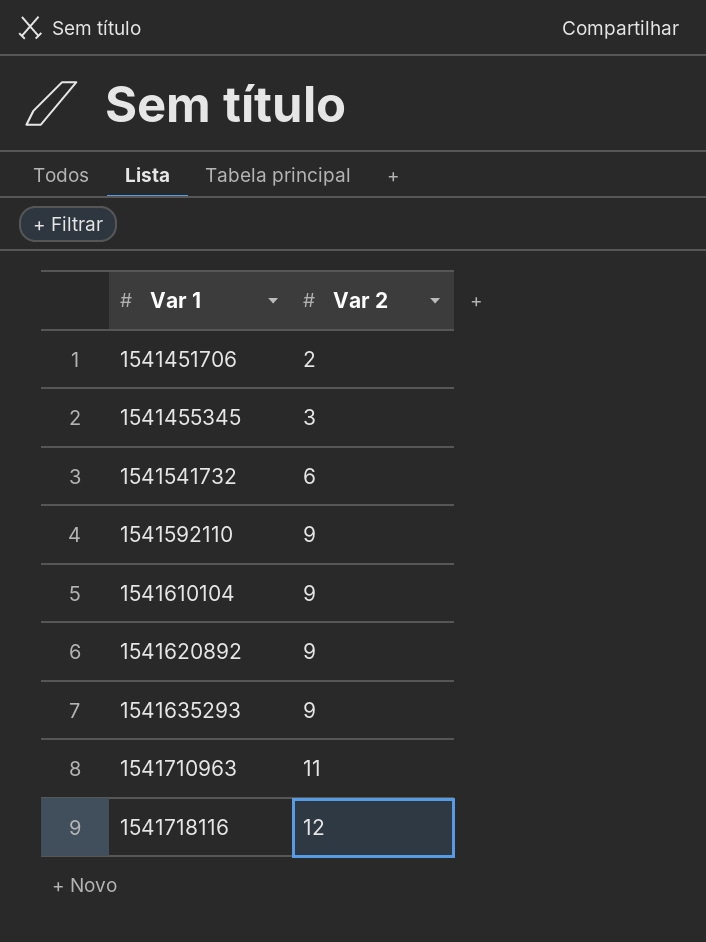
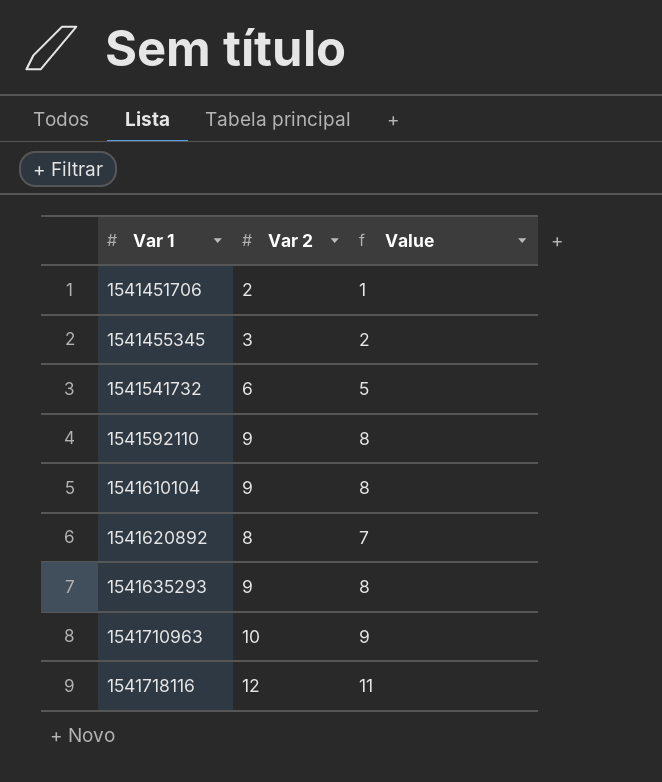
column Value | formula: none -> [Var 2] - 1
1541620892 | Var 2: 9 -> 8
1541710963 | Var 2: 11 -> 10

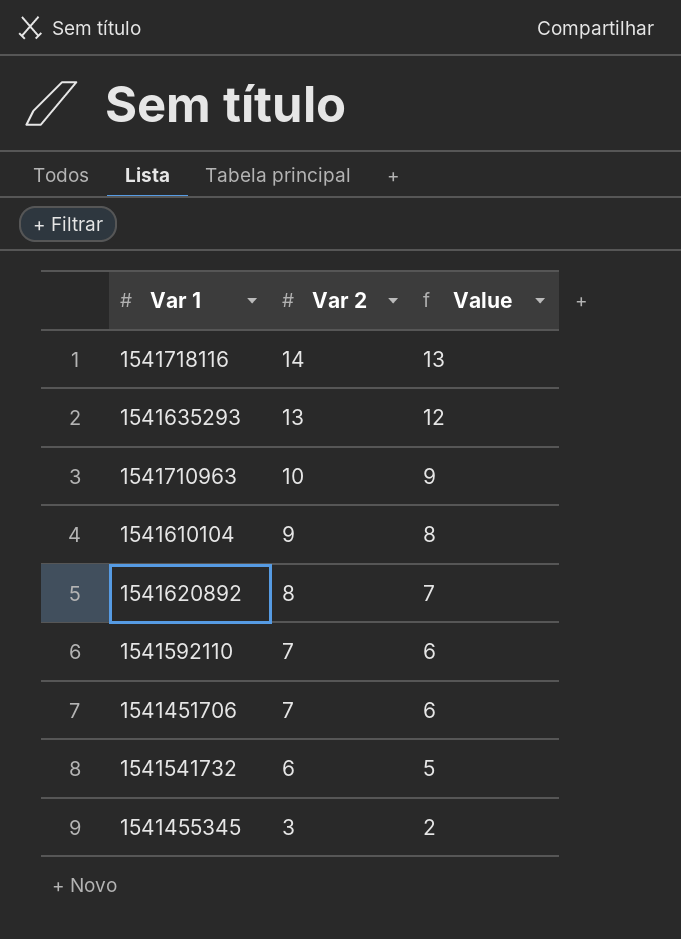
row order: Var 1 ascending -> Var 2 descending
1541718116 | Var 2: 12 -> 14
1541718116 | Value: 11 -> 13
1541635293 | Var 2: 9 -> 13
1541635293 | Value: 8 -> 12
1541592110 | Var 2: 9 -> 7
1541592110 | Value: 8 -> 6
1541451706 | Var 2: 2 -> 7
1541451706 | Value: 1 -> 6

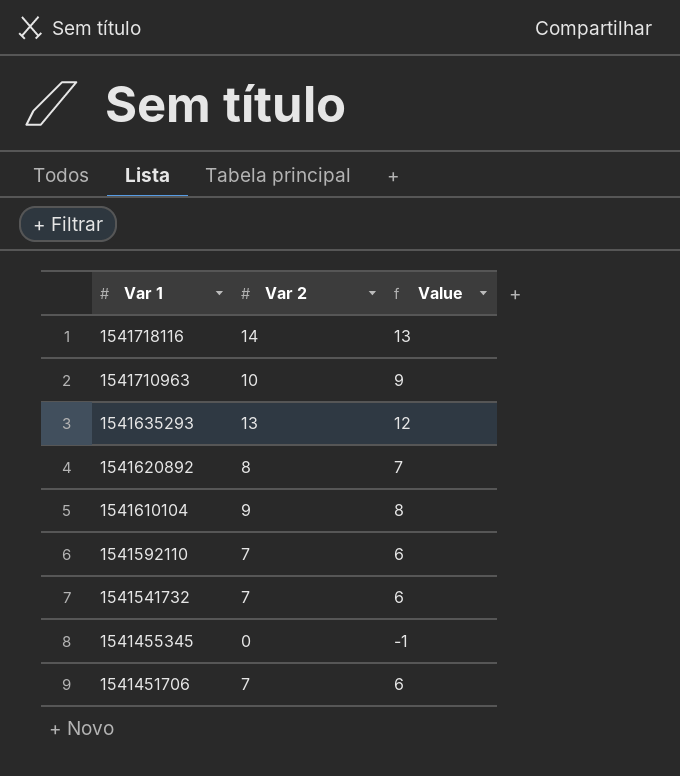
row order: Var 2 descending -> Var 1 descending
1541541732 | Var 2: 6 -> 7
1541541732 | Value: 5 -> 6
1541455345 | Var 2: 3 -> 0
1541455345 | Value: 2 -> -1

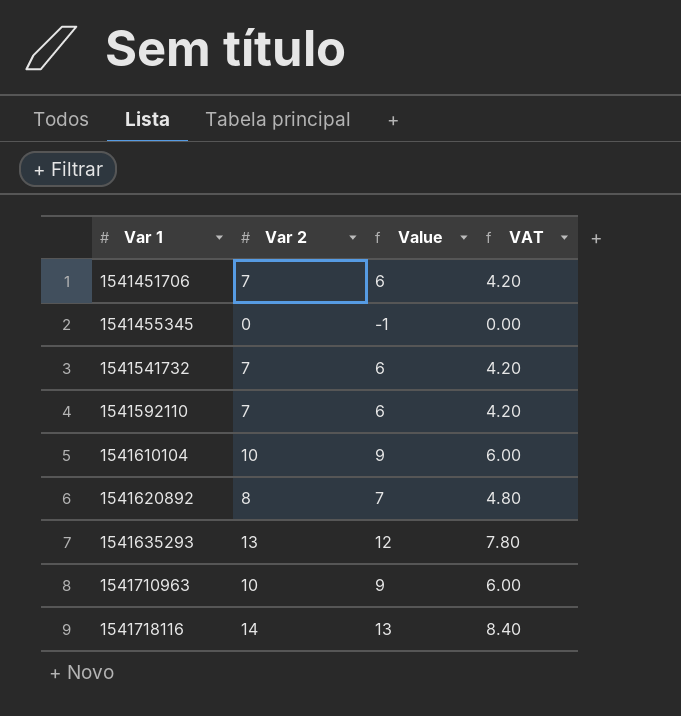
row order: Var 1 descending -> Var 1 ascending
column VAT | formula: none -> [Var 2] * 0.6
1541610104 | Var 2: 9 -> 10
1541610104 | Value: 8 -> 9

